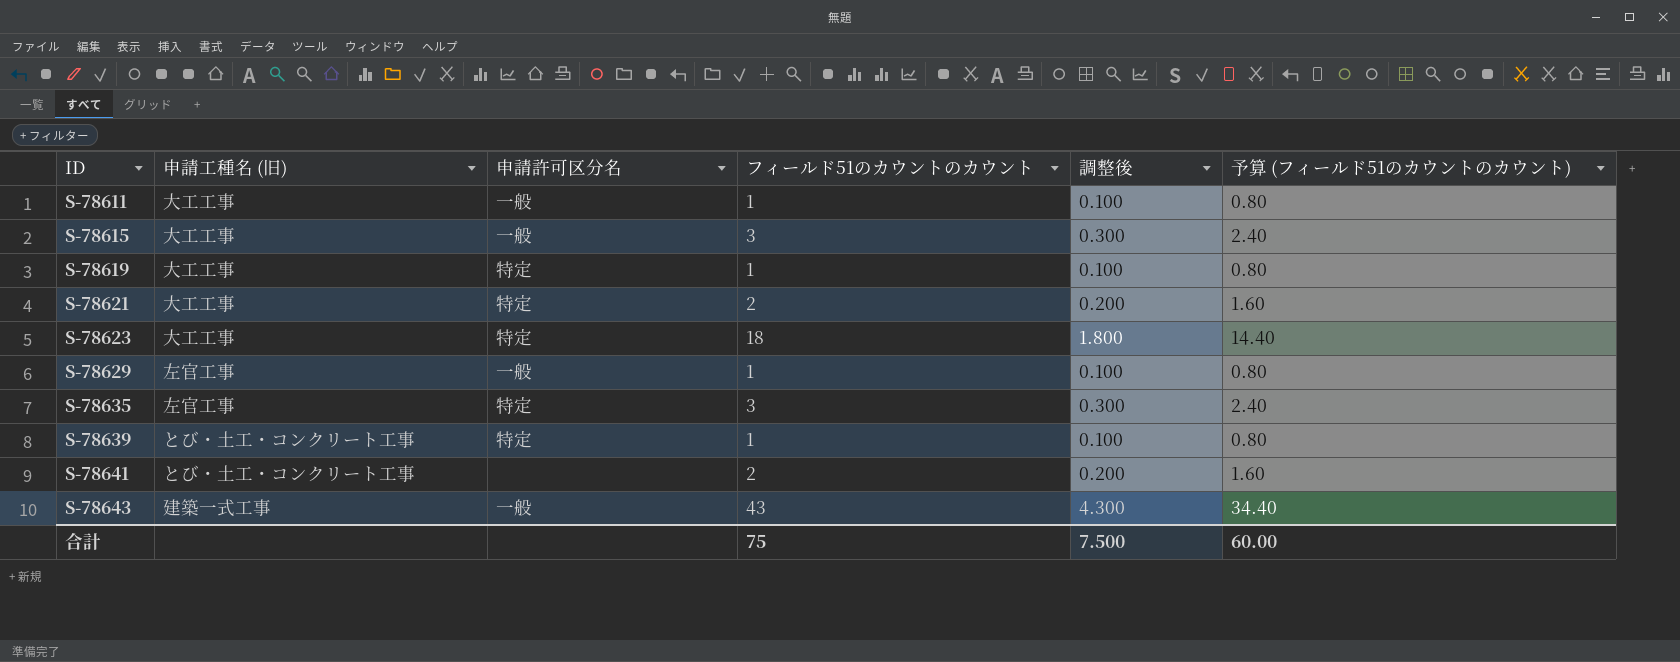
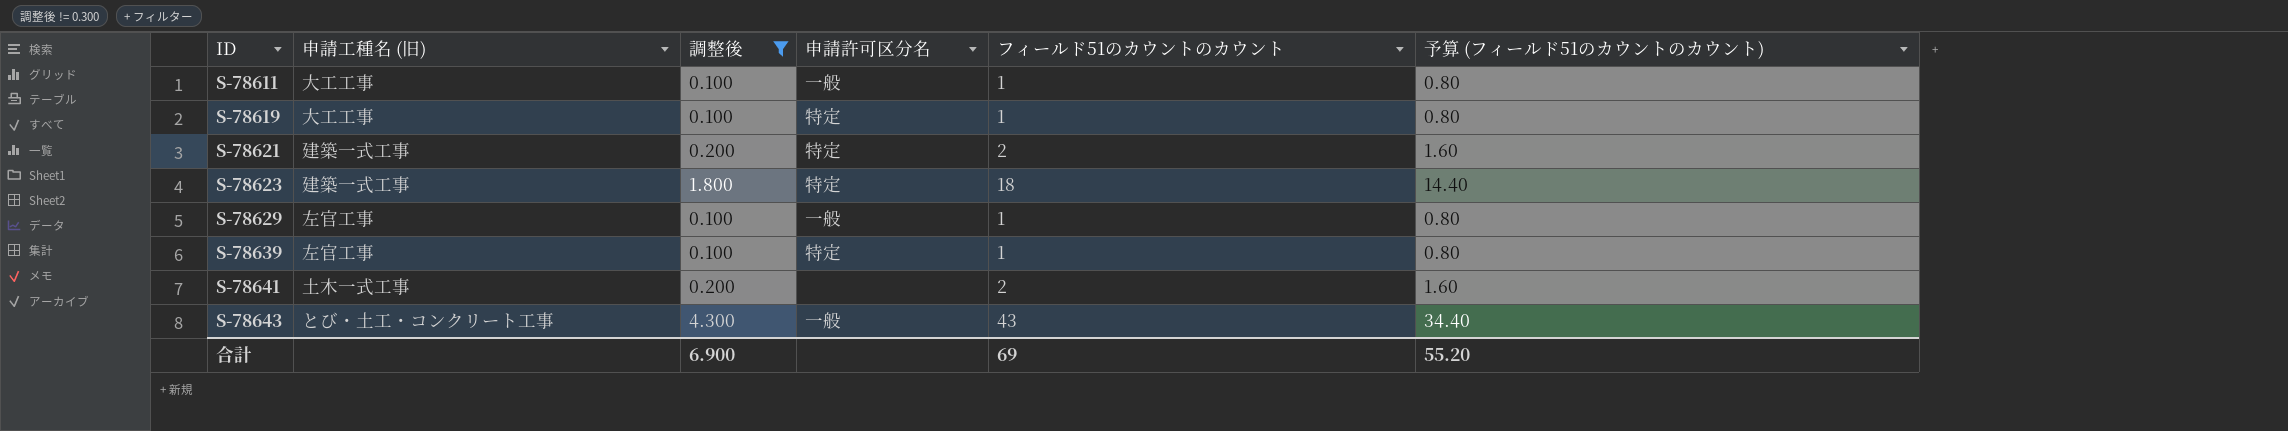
filter: none -> 調整後 != 0.300
column 調整後 | position: 5 -> 3
S-78621 | 申請工種名 (旧): 大工工事 -> 建築一式工事
S-78623 | 申請工種名 (旧): 大工工事 -> 建築一式工事
S-78639 | 申請工種名 (旧): とび・土工・コンクリート工事 -> 左官工事
S-78641 | 申請工種名 (旧): とび・土工・コンクリート工事 -> 土木一式工事
S-78643 | 申請工種名 (旧): 建築一式工事 -> とび・土工・コンクリート工事
合計 | 調整後: 7.500 -> 6.900
合計 | フィールド51のカウントのカウント: 75 -> 69
合計 | 予算 (フィールド51のカウントのカウント): 60.00 -> 55.20

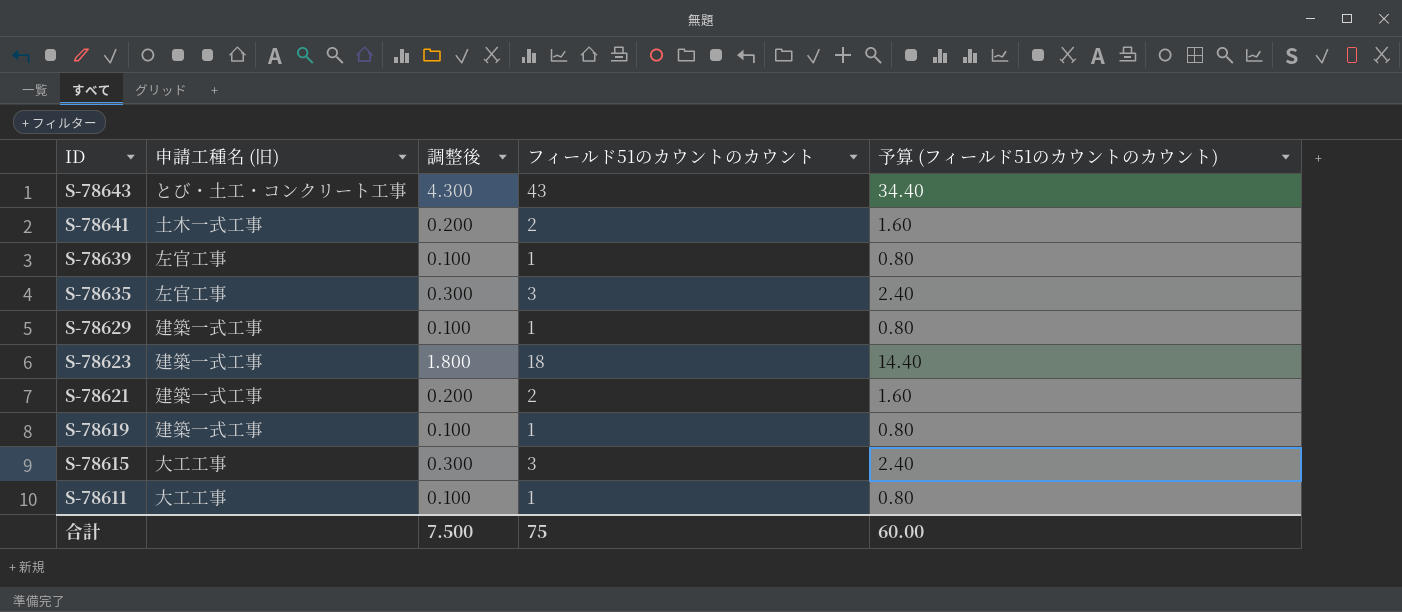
filter: 調整後 != 0.300 -> none
row order: ID ascending -> ID descending
column 申請許可区分名 | position: 4 -> none
S-78629 | 申請工種名 (旧): 左官工事 -> 建築一式工事
S-78619 | 申請工種名 (旧): 大工工事 -> 建築一式工事
合計 | 調整後: 6.900 -> 7.500
合計 | フィールド51のカウントのカウント: 69 -> 75
合計 | 予算 (フィールド51のカウントのカウント): 55.20 -> 60.00

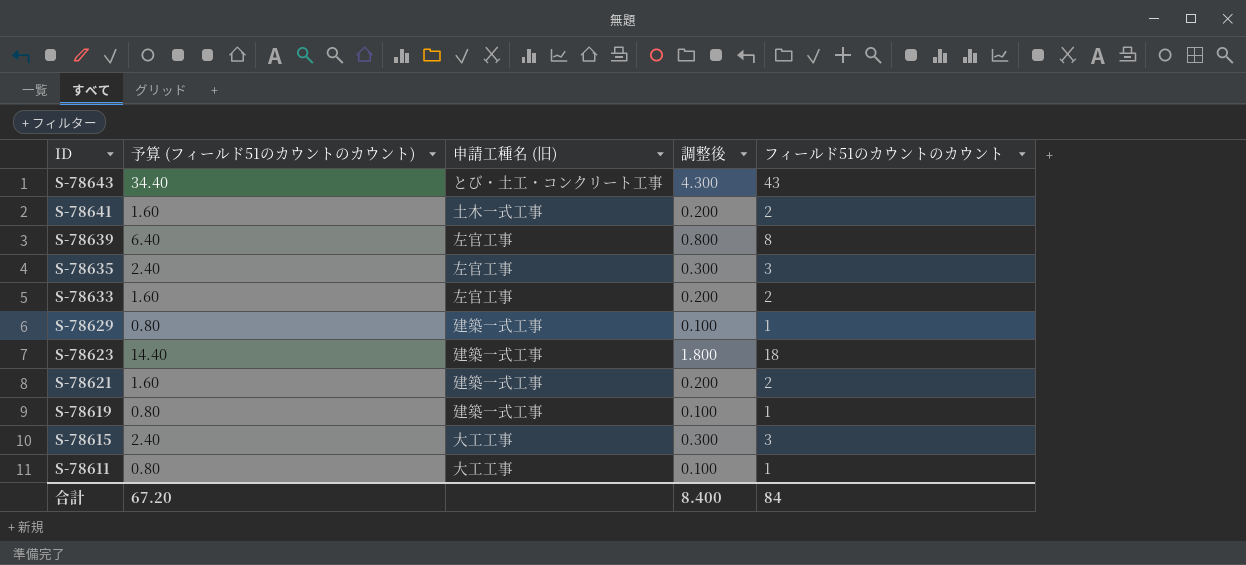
column 予算 (フィールド51のカウントのカウント) | position: 5 -> 2
S-78639 | 予算 (フィールド51のカウントのカウント): 0.80 -> 6.40
S-78639 | 調整後: 0.100 -> 0.800
S-78639 | フィールド51のカウントのカウント: 1 -> 8
row S-78633: none -> 1.60 | 左官工事 | 0.200 | 2
合計 | 予算 (フィールド51のカウントのカウント): 60.00 -> 67.20
合計 | 調整後: 7.500 -> 8.400
合計 | フィールド51のカウントのカウント: 75 -> 84

